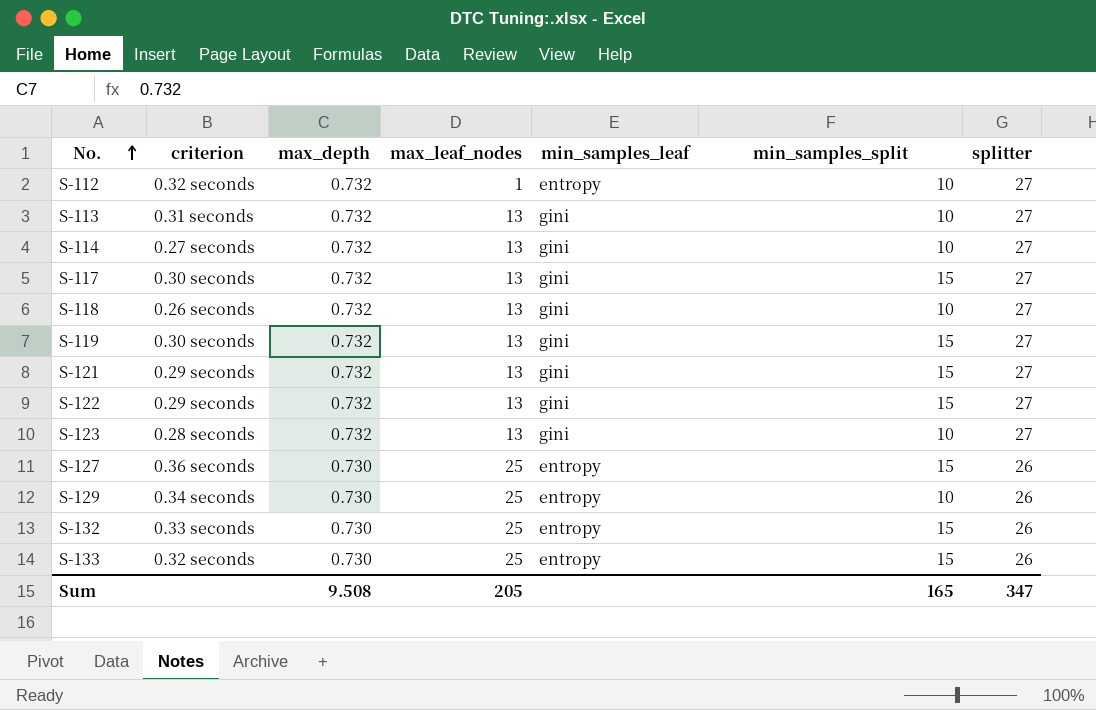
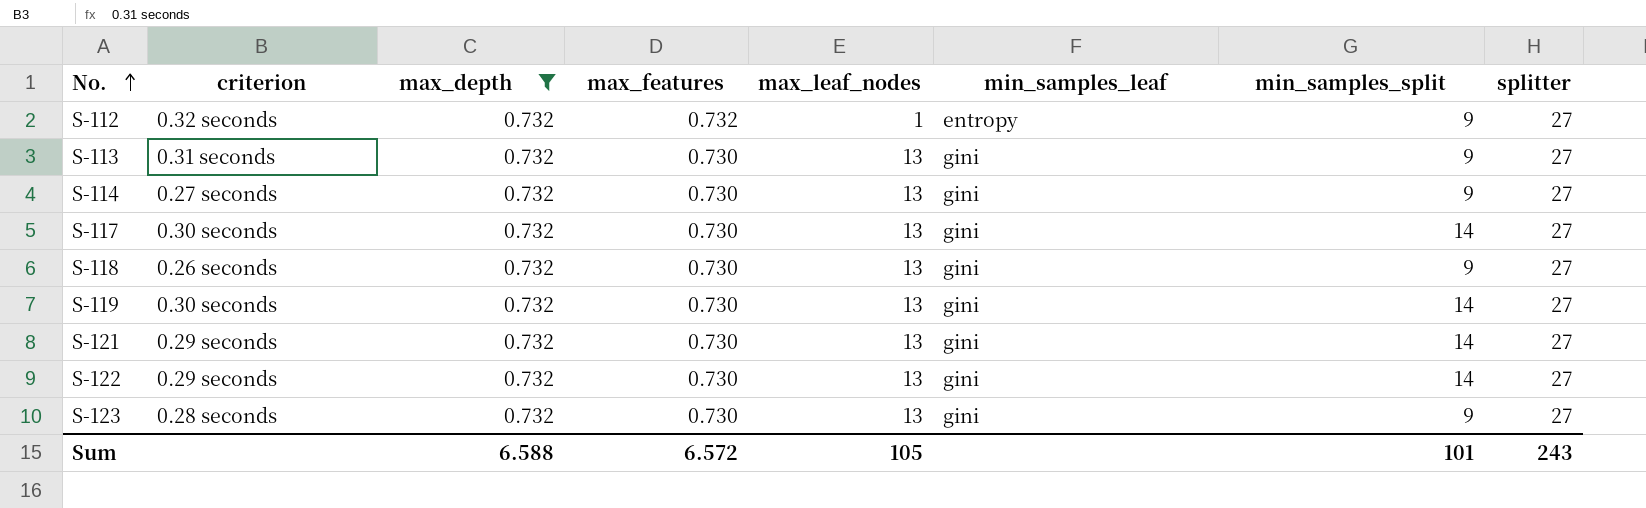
filter: none -> max_depth = 0.732
column max_features | position: none -> 4
S-112 | min_samples_split: 10 -> 9
S-113 | min_samples_split: 10 -> 9
S-114 | min_samples_split: 10 -> 9
S-117 | min_samples_split: 15 -> 14
S-118 | min_samples_split: 10 -> 9
S-119 | min_samples_split: 15 -> 14
S-121 | min_samples_split: 15 -> 14
S-122 | min_samples_split: 15 -> 14
S-123 | min_samples_split: 10 -> 9
Sum | max_depth: 9.508 -> 6.588
Sum | max_leaf_nodes: 205 -> 105
Sum | min_samples_split: 165 -> 101
Sum | splitter: 347 -> 243

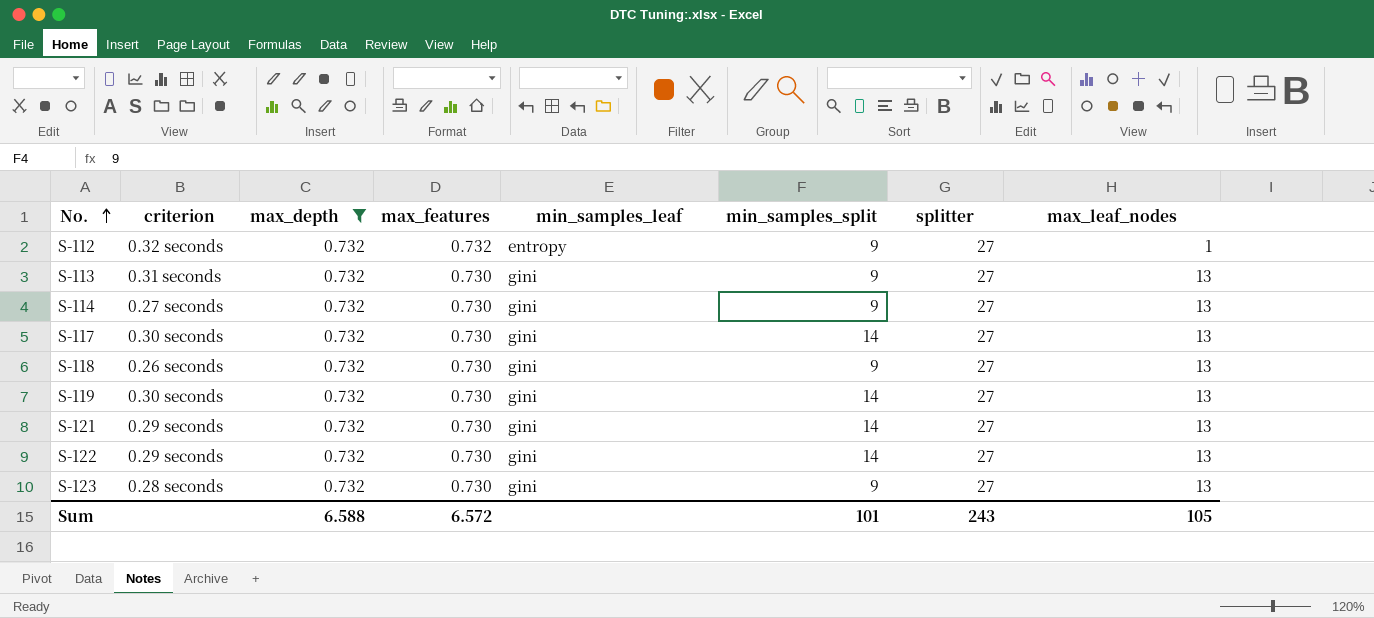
column max_leaf_nodes | position: 5 -> 8

